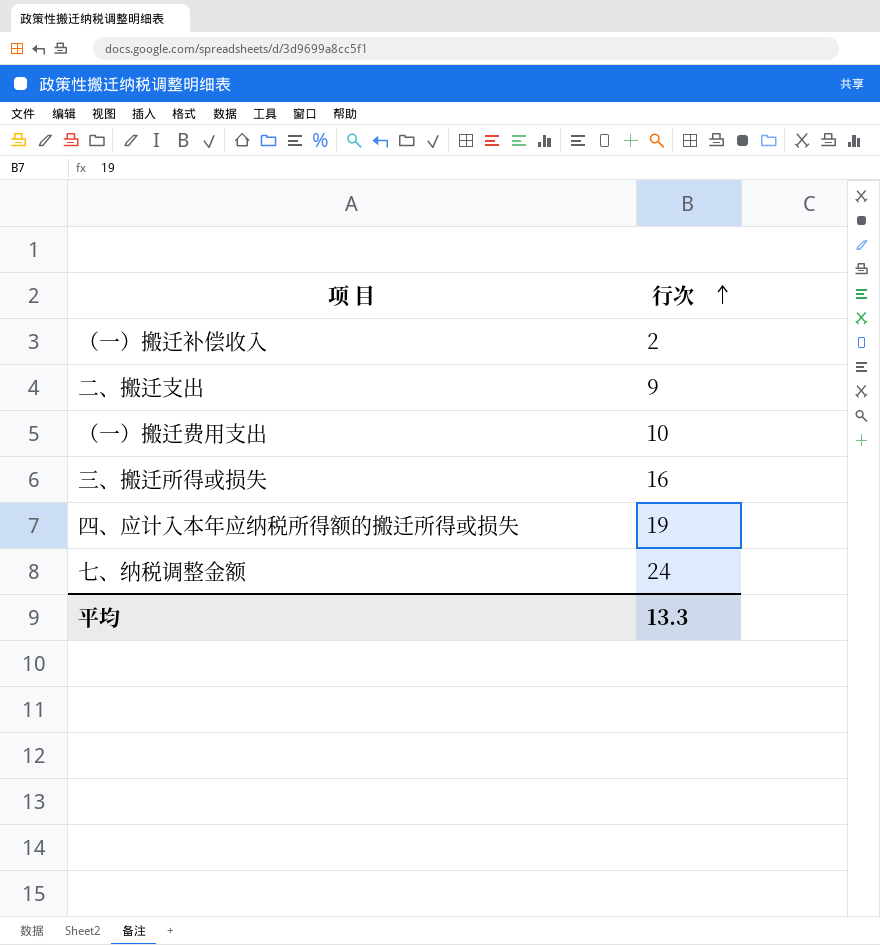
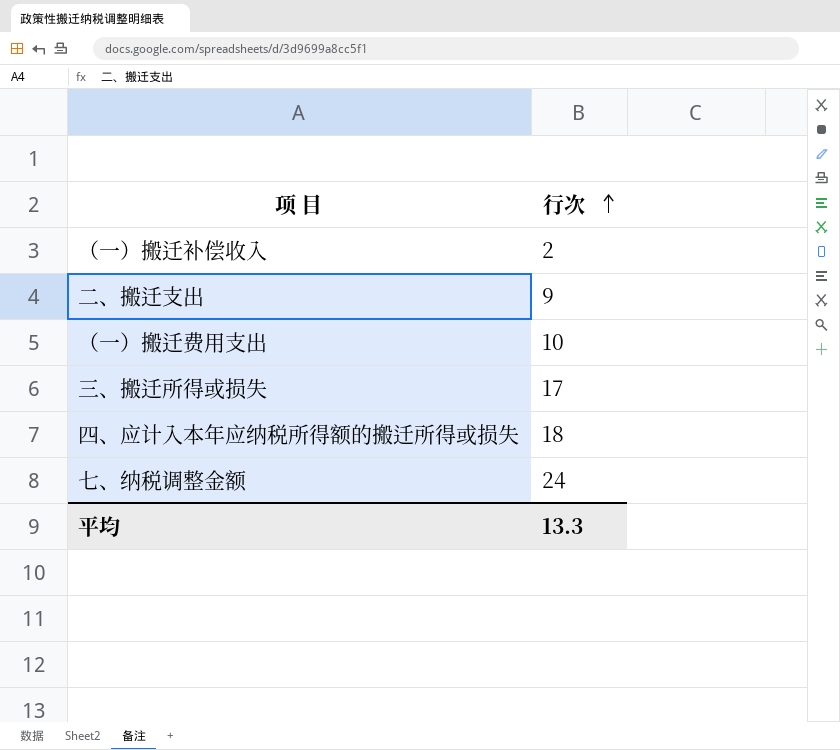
三、搬迁所得或损失 | 行次: 16 -> 17
四、应计入本年应纳税所得额的搬迁所得或损失 | 行次: 19 -> 18

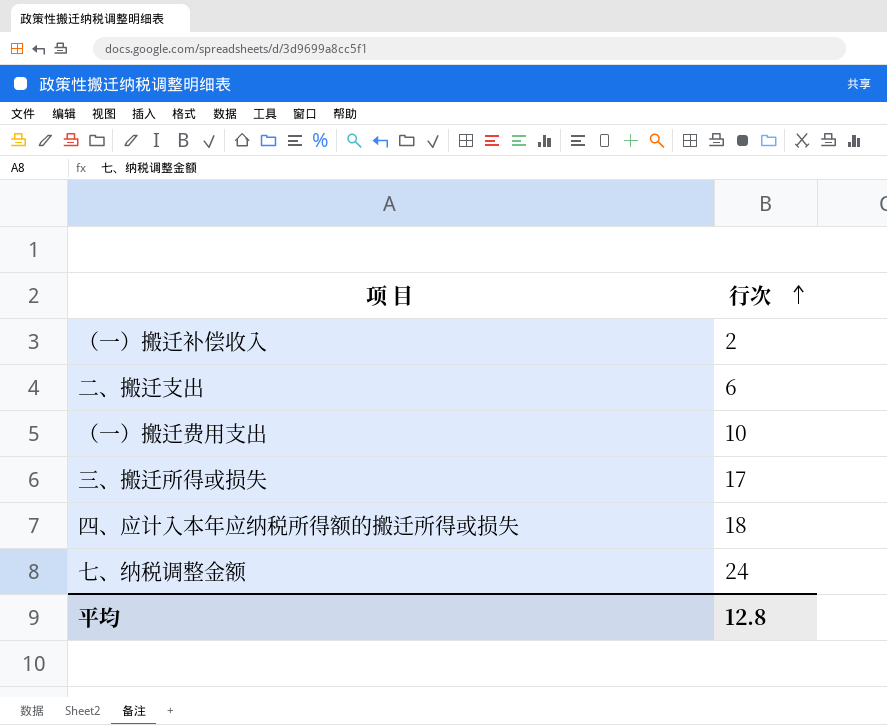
二、搬迁支出 | 行次: 9 -> 6
平均 | 行次: 13.3 -> 12.8

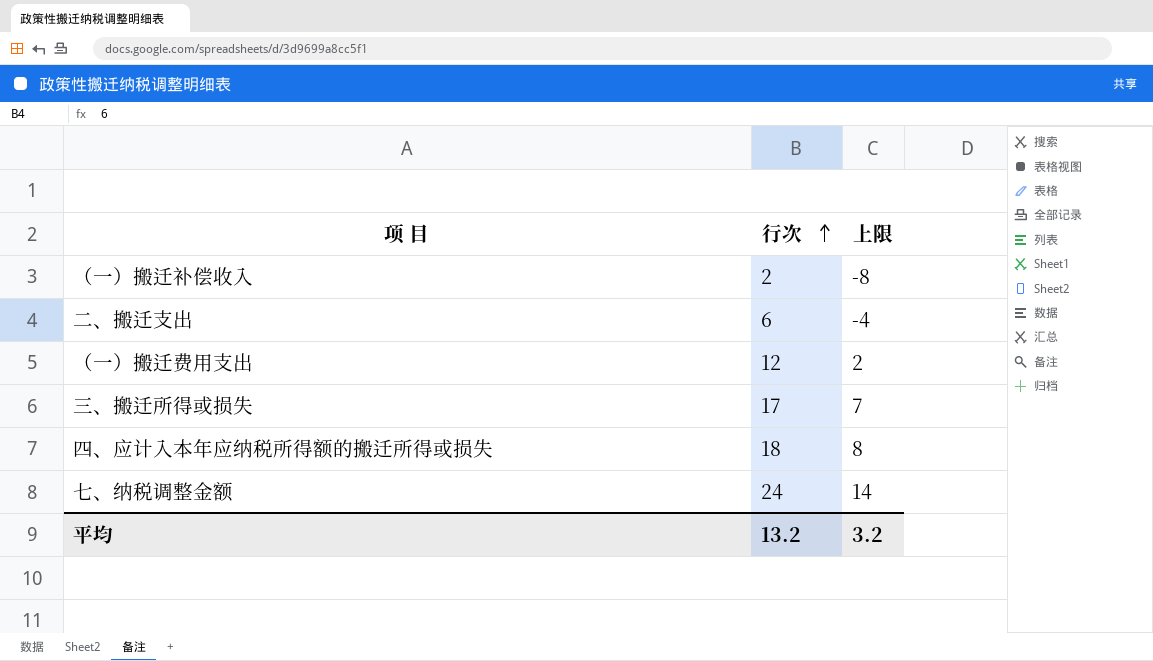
column 上限 | formula: none -> [行次] - 10
（一）搬迁费用支出 | 行次: 10 -> 12
平均 | 行次: 12.8 -> 13.2

